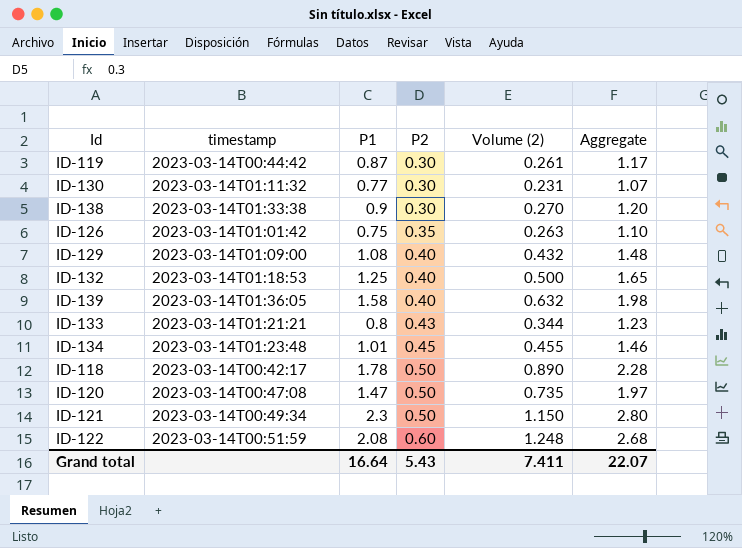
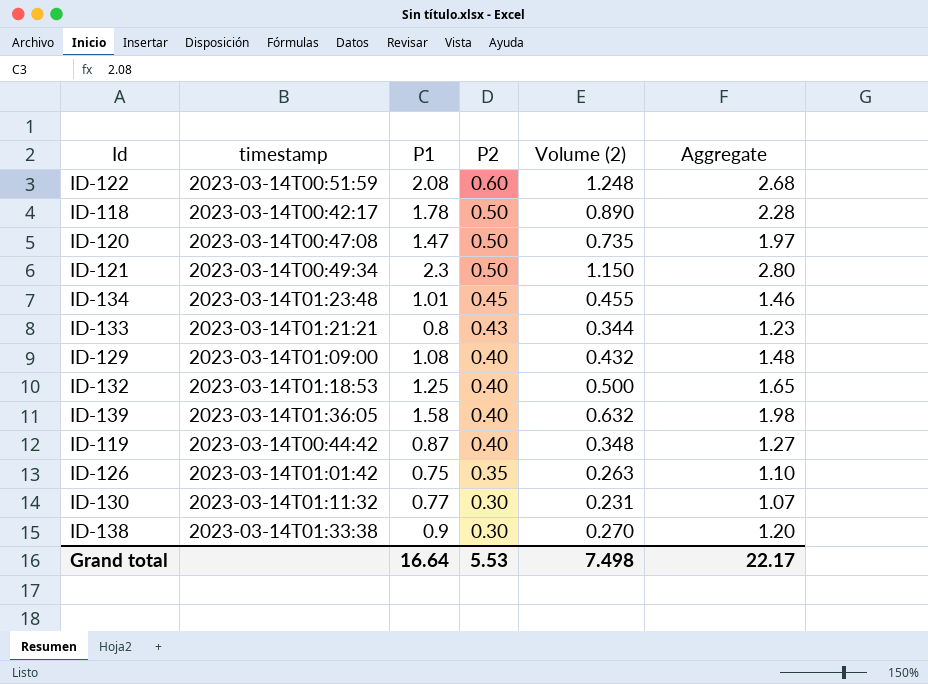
row order: P2 ascending -> P2 descending
ID-119 | P2: 0.30 -> 0.40
ID-119 | Volume (2): 0.261 -> 0.348
ID-119 | Aggregate: 1.17 -> 1.27
Grand total | P2: 5.43 -> 5.53
Grand total | Volume (2): 7.411 -> 7.498
Grand total | Aggregate: 22.07 -> 22.17

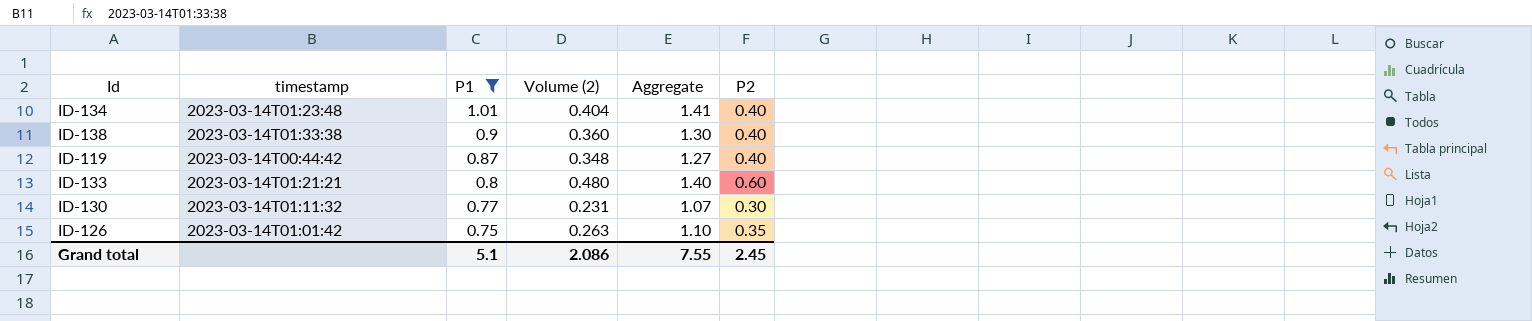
filter: none -> P1 <= 1.01
row order: P2 descending -> P1 descending
column P2 | position: 4 -> 6
ID-134 | Volume (2): 0.455 -> 0.404
ID-134 | Aggregate: 1.46 -> 1.41
ID-134 | P2: 0.45 -> 0.40
ID-138 | Volume (2): 0.270 -> 0.360
ID-138 | Aggregate: 1.20 -> 1.30
ID-138 | P2: 0.30 -> 0.40
ID-133 | Volume (2): 0.344 -> 0.480
ID-133 | Aggregate: 1.23 -> 1.40
ID-133 | P2: 0.43 -> 0.60
Grand total | P1: 16.64 -> 5.1
Grand total | Volume (2): 7.498 -> 2.086
Grand total | Aggregate: 22.17 -> 7.55
Grand total | P2: 5.53 -> 2.45

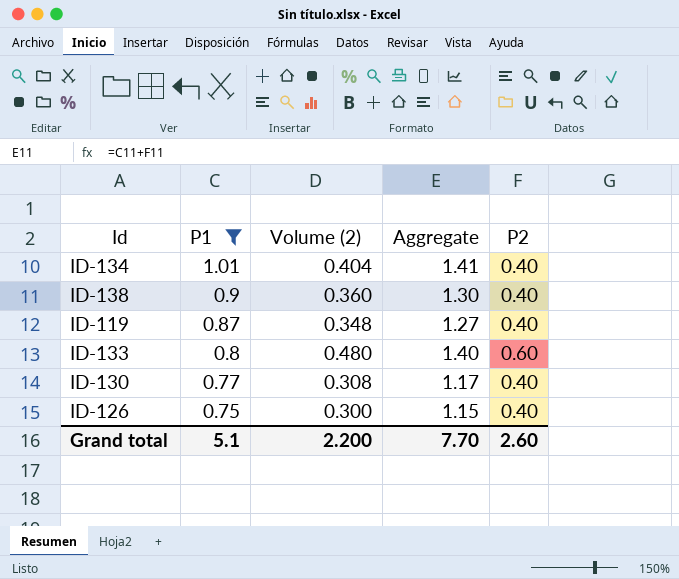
column timestamp | position: 2 -> none
ID-130 | Volume (2): 0.231 -> 0.308
ID-130 | Aggregate: 1.07 -> 1.17
ID-130 | P2: 0.30 -> 0.40
ID-126 | Volume (2): 0.263 -> 0.300
ID-126 | Aggregate: 1.10 -> 1.15
ID-126 | P2: 0.35 -> 0.40
Grand total | Volume (2): 2.086 -> 2.200
Grand total | Aggregate: 7.55 -> 7.70
Grand total | P2: 2.45 -> 2.60

